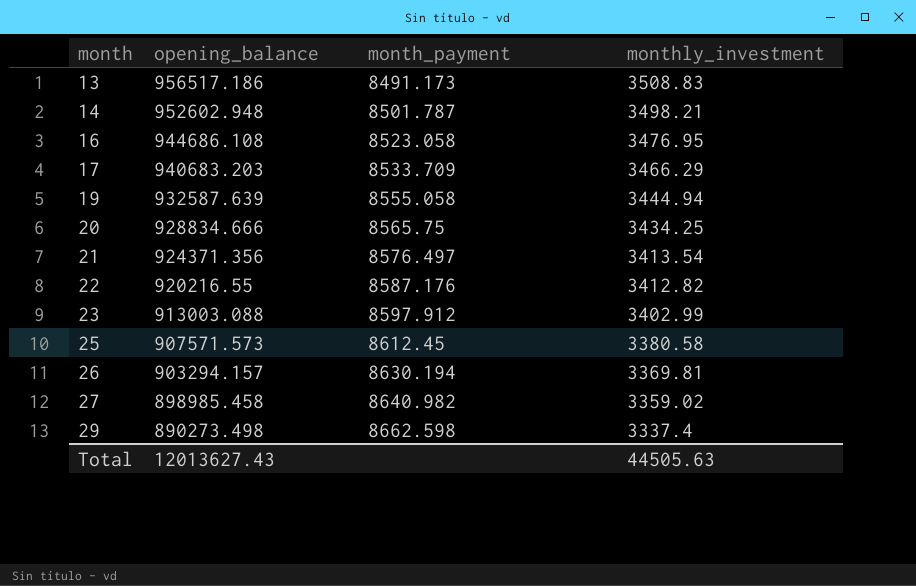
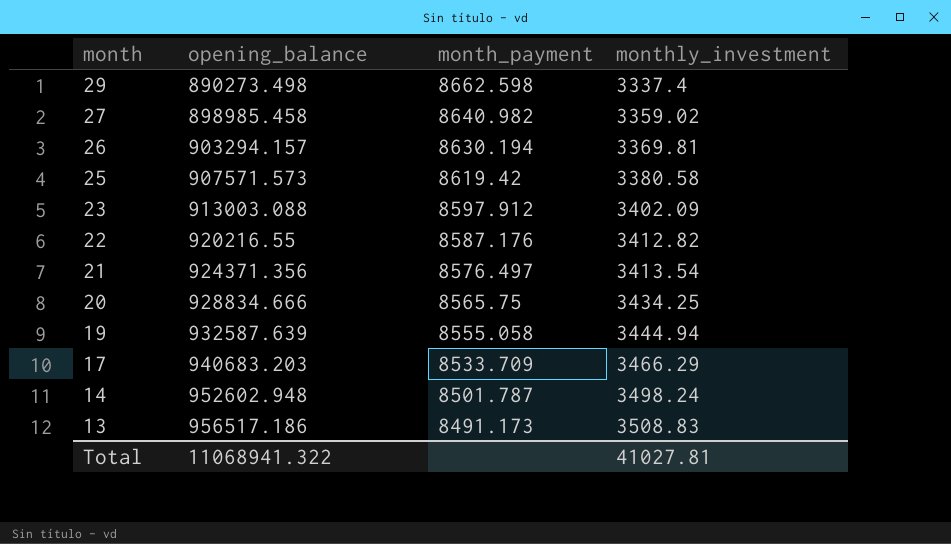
row order: month ascending -> month descending
row 16: 944686.108 | 8523.058 | 3476.95 -> none
25 | month_payment: 8612.45 -> 8619.42
23 | monthly_investment: 3402.99 -> 3402.09
14 | monthly_investment: 3498.21 -> 3498.24
Total | opening_balance: 12013627.43 -> 11068941.322
Total | monthly_investment: 44505.63 -> 41027.81

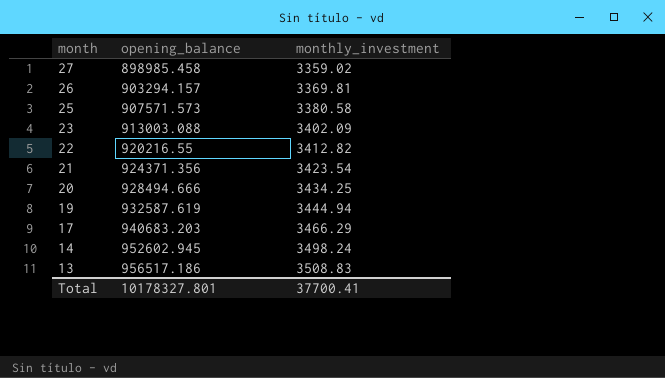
column month_payment | position: 3 -> none
row 29: 890273.498 | 8662.598 | 3337.4 -> none
21 | monthly_investment: 3413.54 -> 3423.54
20 | opening_balance: 928834.666 -> 928494.666
19 | opening_balance: 932587.639 -> 932587.619
14 | opening_balance: 952602.948 -> 952602.945
Total | opening_balance: 11068941.322 -> 10178327.801
Total | monthly_investment: 41027.81 -> 37700.41

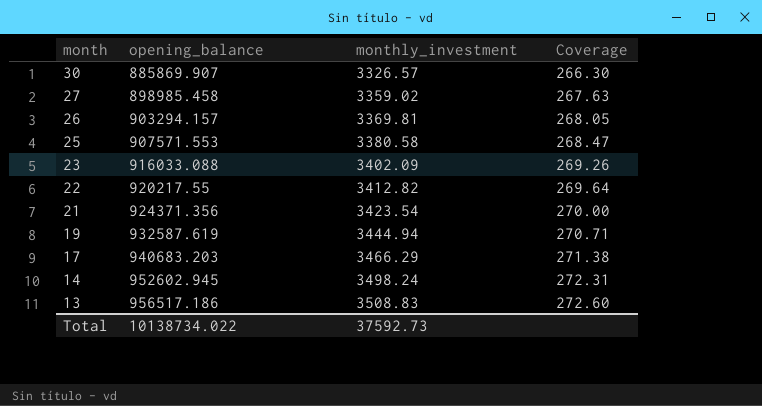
column Coverage | formula: none -> [opening_balance] / [monthly_investment]
row 20: 928494.666 | 3434.25 -> none
row 30: none -> 885869.907 | 3326.57 | 266.30
25 | opening_balance: 907571.573 -> 907571.553
23 | opening_balance: 913003.088 -> 916033.088
22 | opening_balance: 920216.55 -> 920217.55
Total | opening_balance: 10178327.801 -> 10138734.022
Total | monthly_investment: 37700.41 -> 37592.73

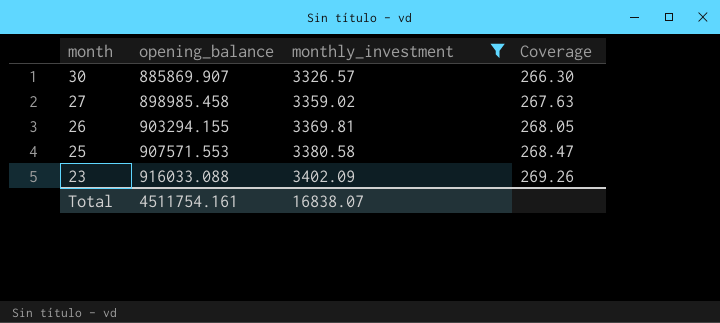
filter: none -> monthly_investment <= 3402.09
26 | opening_balance: 903294.157 -> 903294.155
Total | opening_balance: 10138734.022 -> 4511754.161
Total | monthly_investment: 37592.73 -> 16838.07

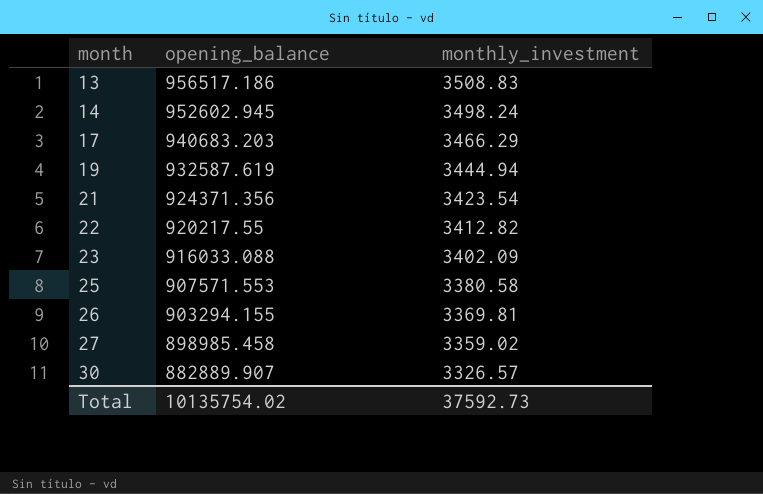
filter: monthly_investment <= 3402.09 -> none
row order: month descending -> month ascending
column Coverage | formula: [opening_balance] / [monthly_investment] -> none
30 | opening_balance: 885869.907 -> 882889.907
Total | opening_balance: 4511754.161 -> 10135754.02
Total | monthly_investment: 16838.07 -> 37592.73

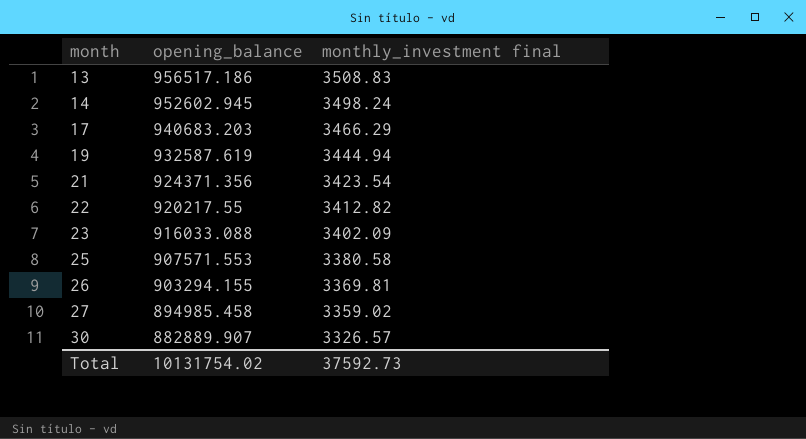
column name: monthly_investment -> monthly_investment final
27 | opening_balance: 898985.458 -> 894985.458
Total | opening_balance: 10135754.02 -> 10131754.02

